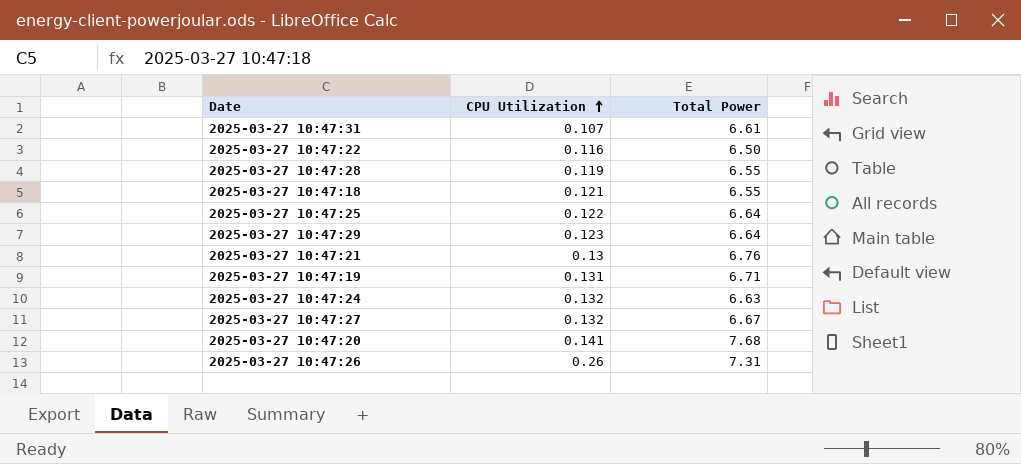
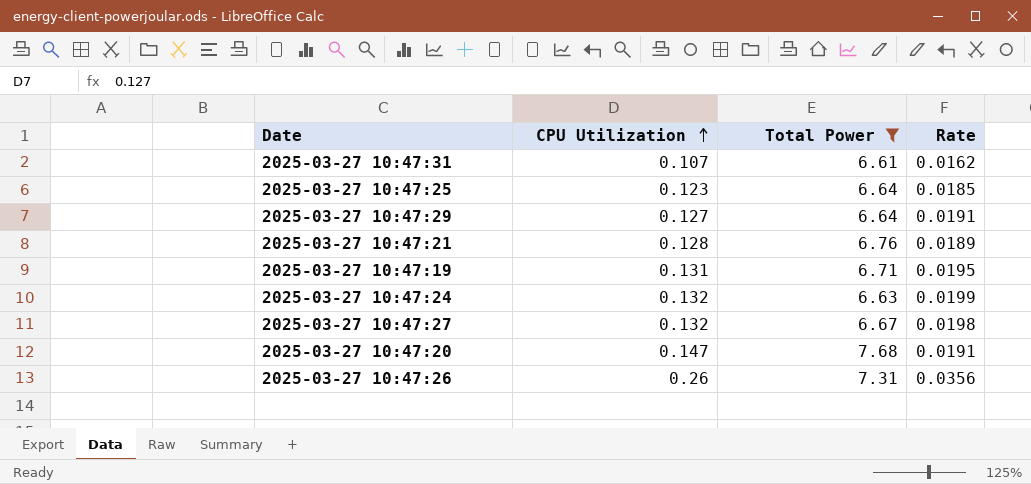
filter: none -> Total Power >= 6.61
column Rate | formula: none -> [CPU Utilization] / [Total Power]
2025-03-27 10:47:25 | CPU Utilization: 0.122 -> 0.123
2025-03-27 10:47:29 | CPU Utilization: 0.123 -> 0.127
2025-03-27 10:47:21 | CPU Utilization: 0.13 -> 0.128
2025-03-27 10:47:20 | CPU Utilization: 0.141 -> 0.147

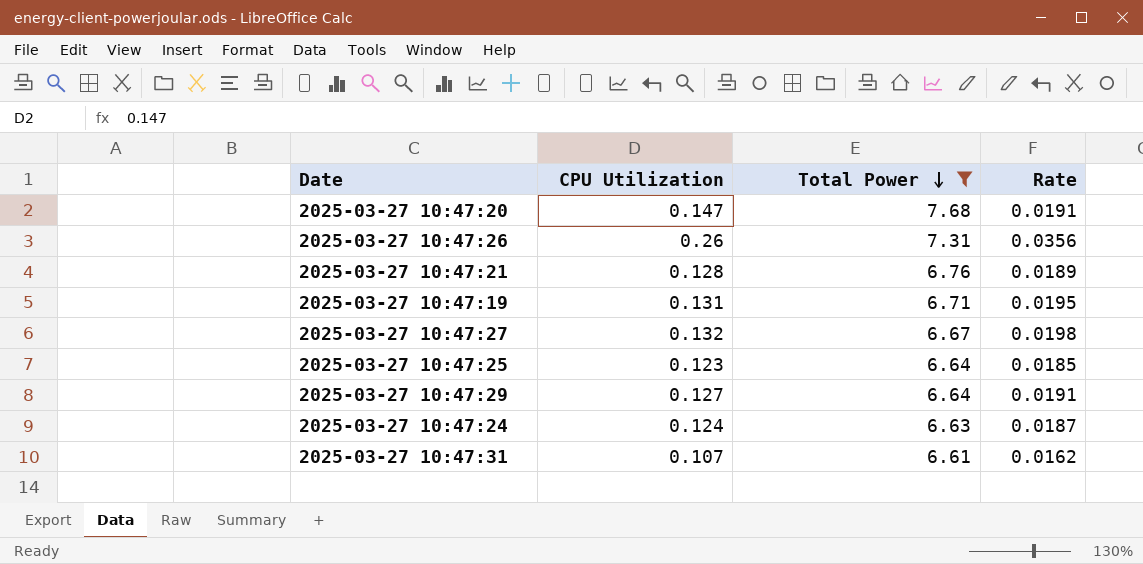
row order: CPU Utilization ascending -> Total Power descending
2025-03-27 10:47:24 | CPU Utilization: 0.132 -> 0.124
2025-03-27 10:47:24 | Rate: 0.0199 -> 0.0187

